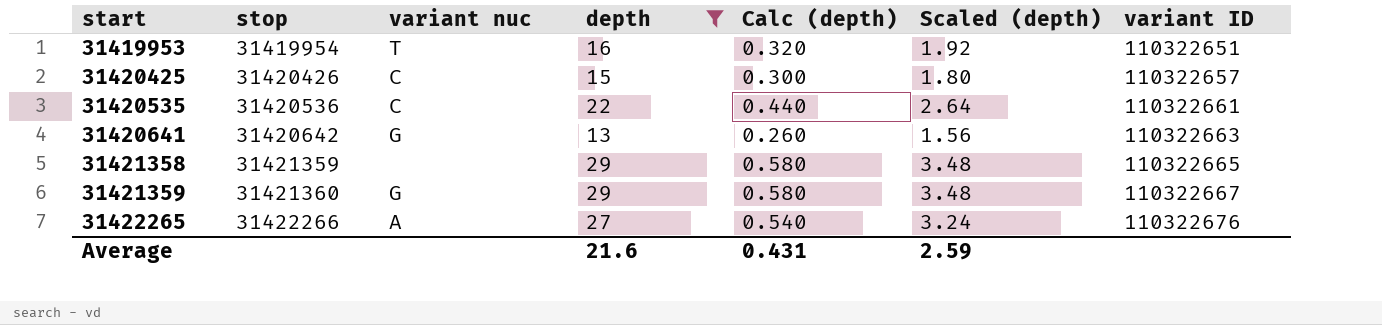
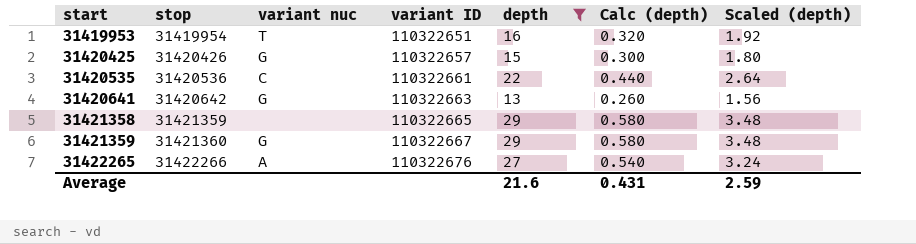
column variant ID | position: 7 -> 4
31420425 | variant nuc: C -> G

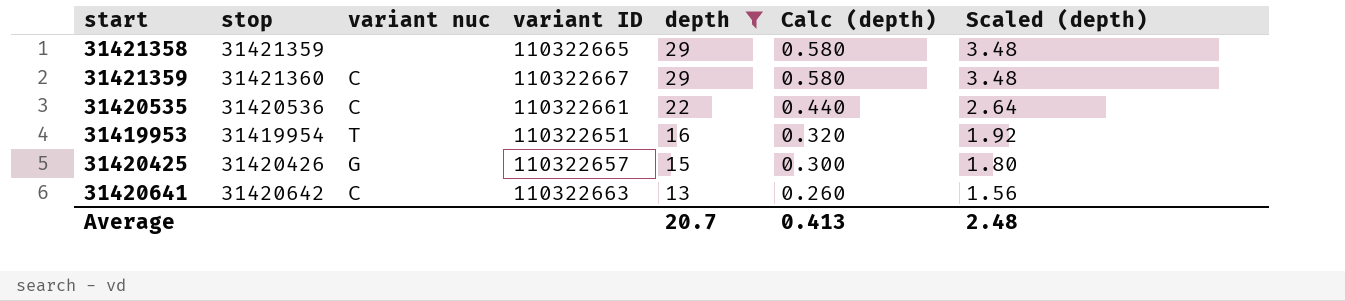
row order: start ascending -> depth descending
row 31422265: 31422266 | A | 110322676 | 27 | 0.540 | 3.24 -> none
31421359 | variant nuc: G -> C
31420641 | variant nuc: G -> C
Average | depth: 21.6 -> 20.7
Average | Calc (depth): 0.431 -> 0.413
Average | Scaled (depth): 2.59 -> 2.48

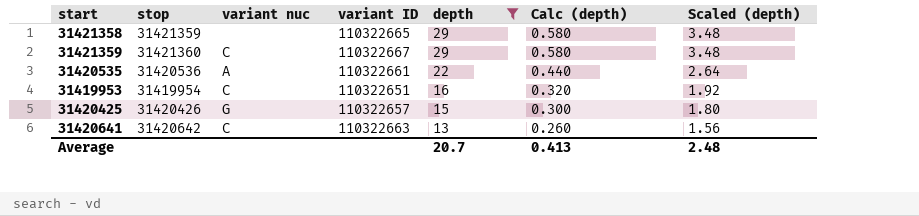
31420535 | variant nuc: C -> A
31419953 | variant nuc: T -> C

